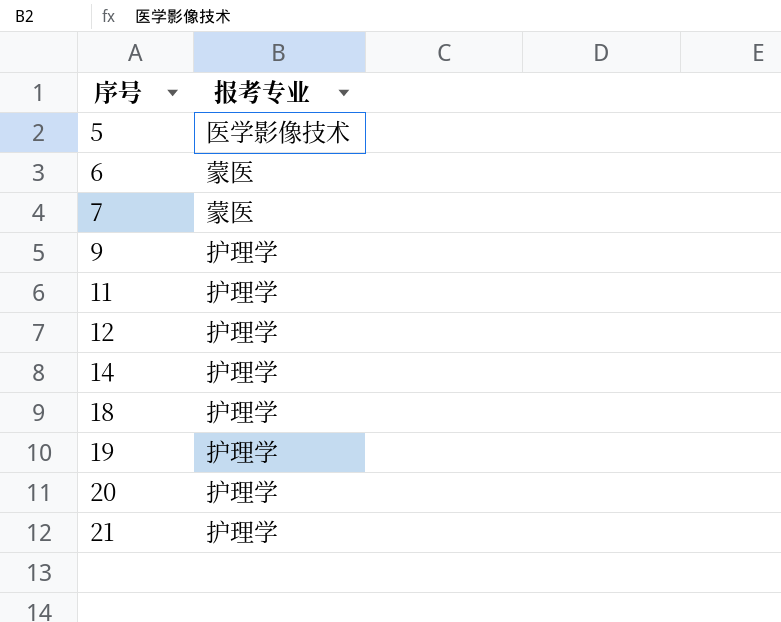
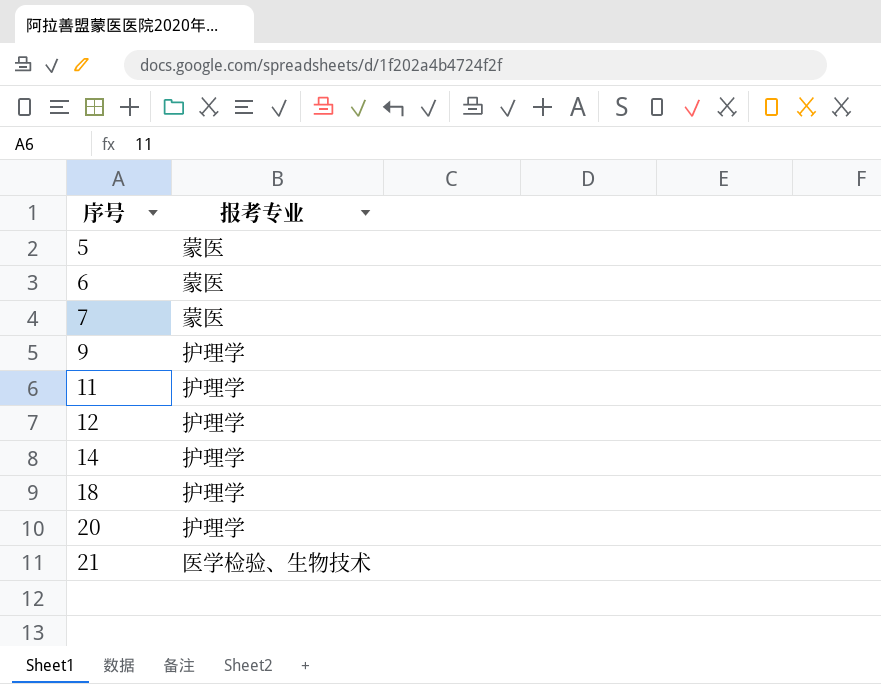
row 19: 护理学 -> none
5 | 报考专业: 医学影像技术 -> 蒙医
21 | 报考专业: 护理学 -> 医学检验、生物技术

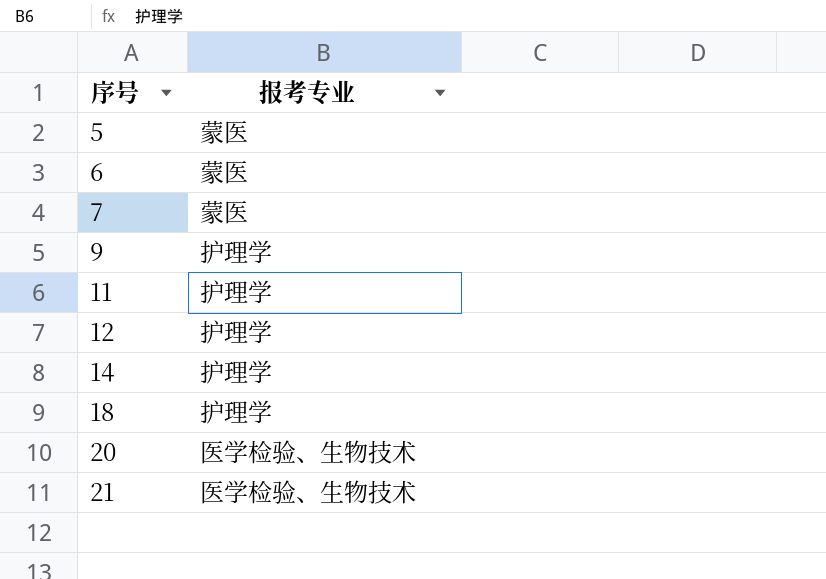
20 | 报考专业: 护理学 -> 医学检验、生物技术

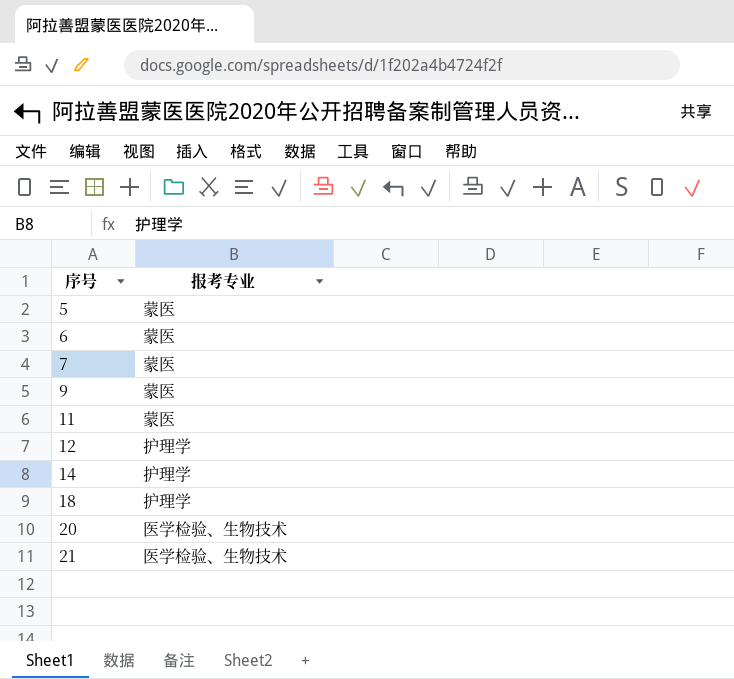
9 | 报考专业: 护理学 -> 蒙医
11 | 报考专业: 护理学 -> 蒙医

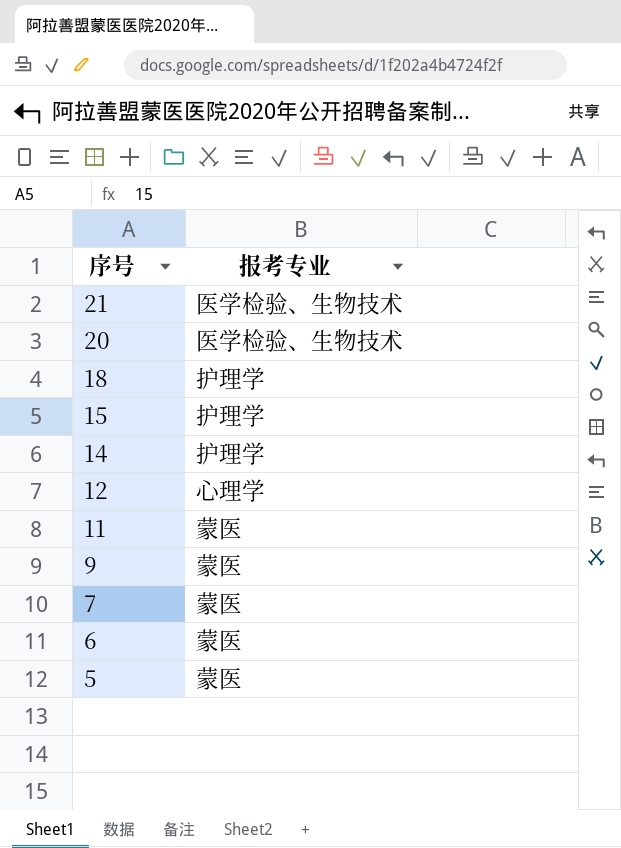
row order: 序号 ascending -> 序号 descending
row 15: none -> 护理学
12 | 报考专业: 护理学 -> 心理学

